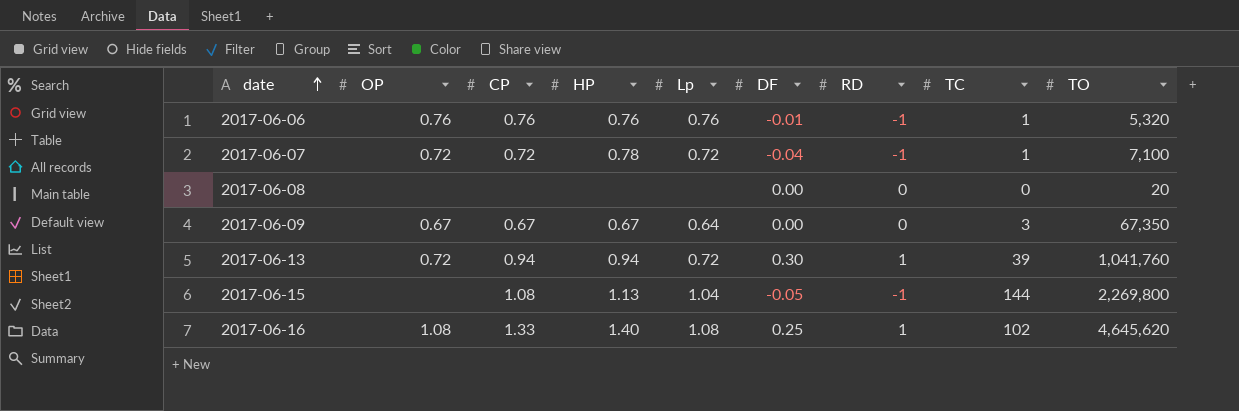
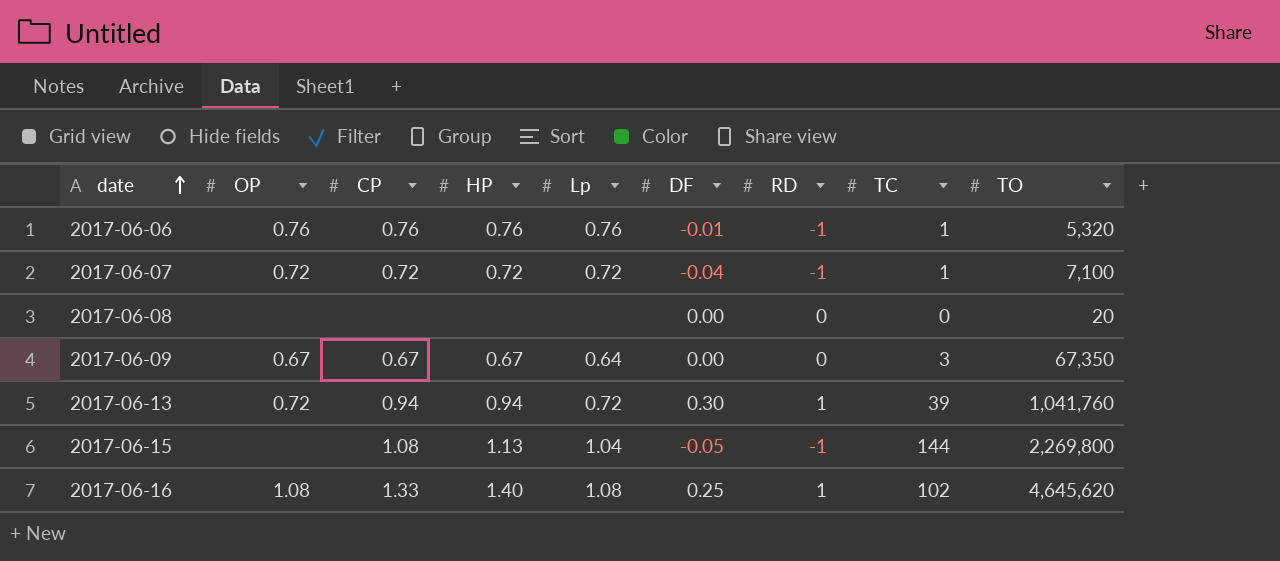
2017-06-07 | HP: 0.78 -> 0.72

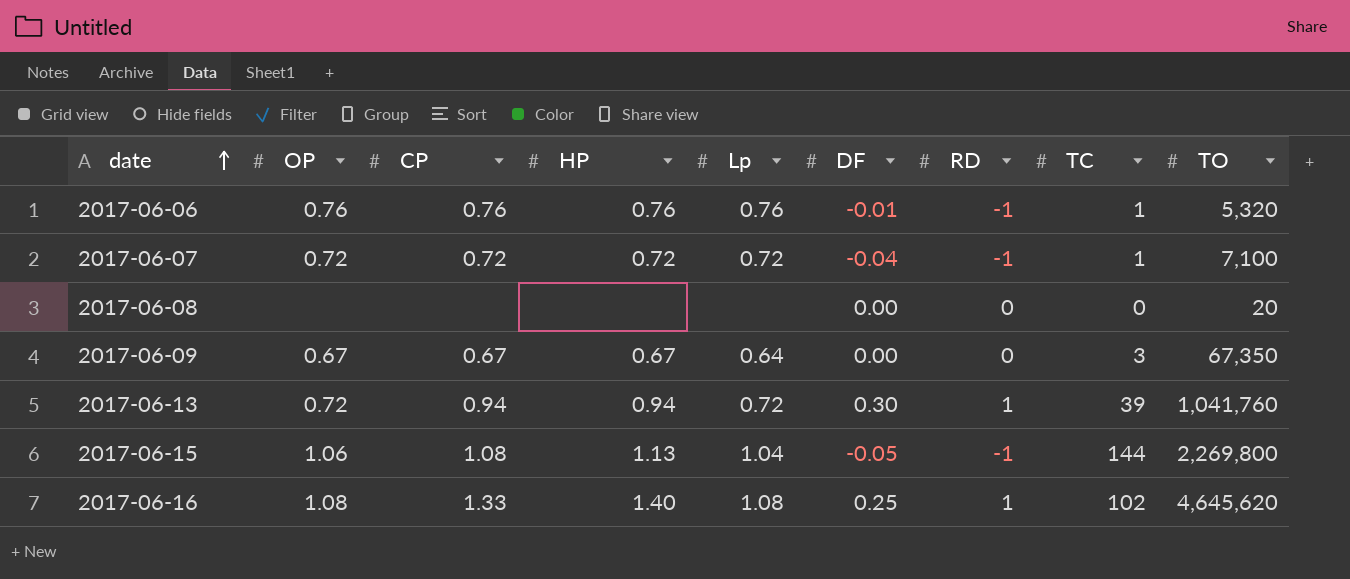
2017-06-15 | OP: none -> 1.06

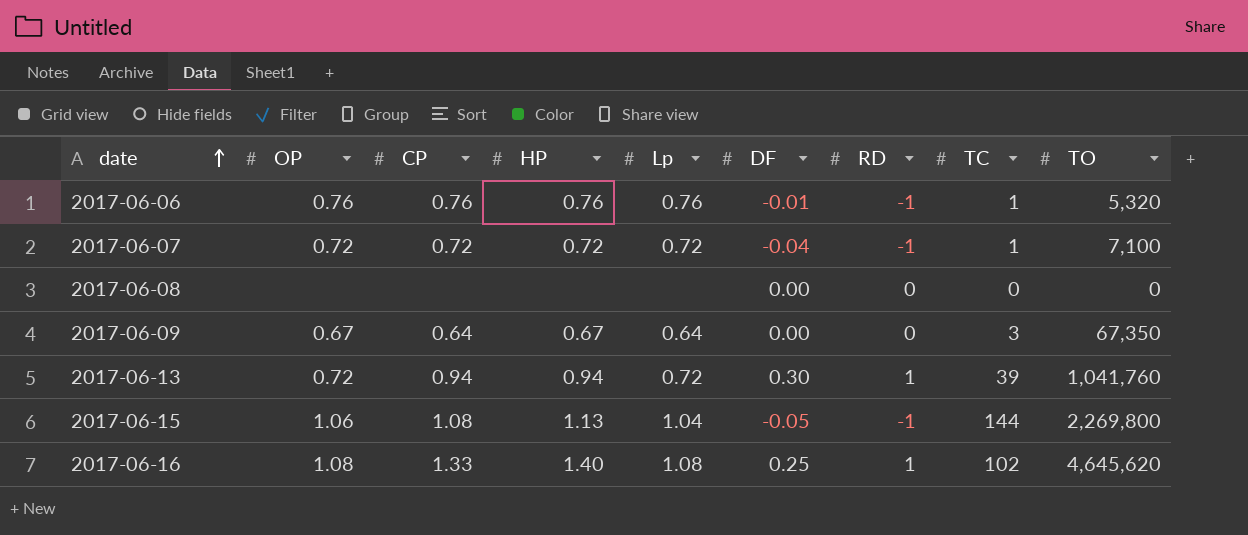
2017-06-08 | TO: 20 -> 0
2017-06-09 | CP: 0.67 -> 0.64

